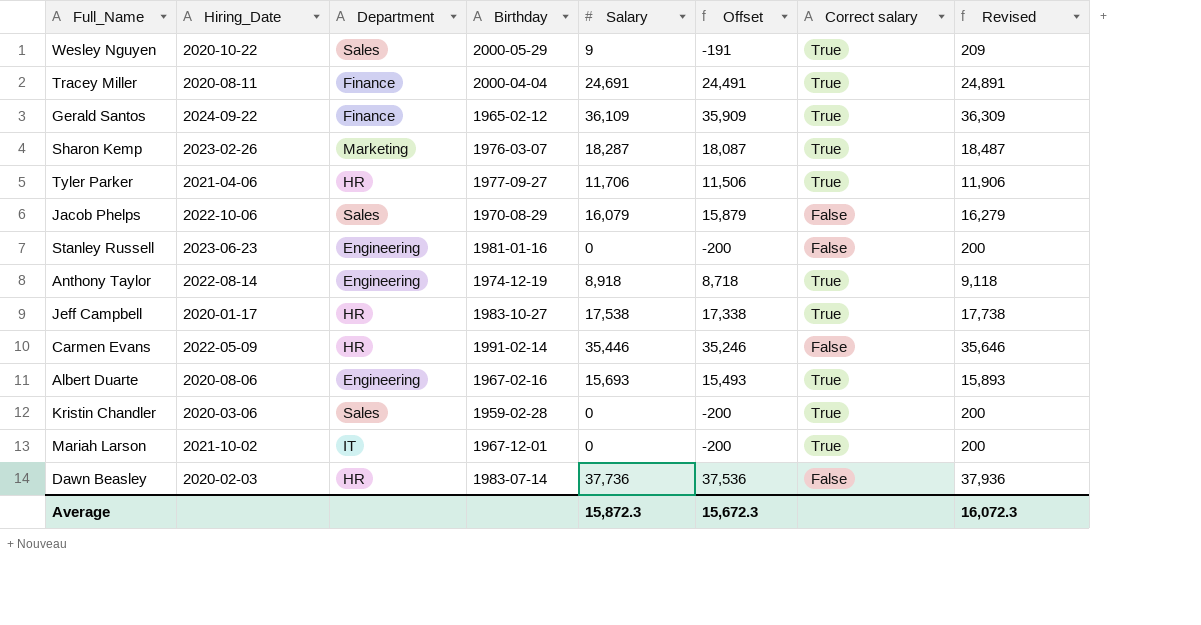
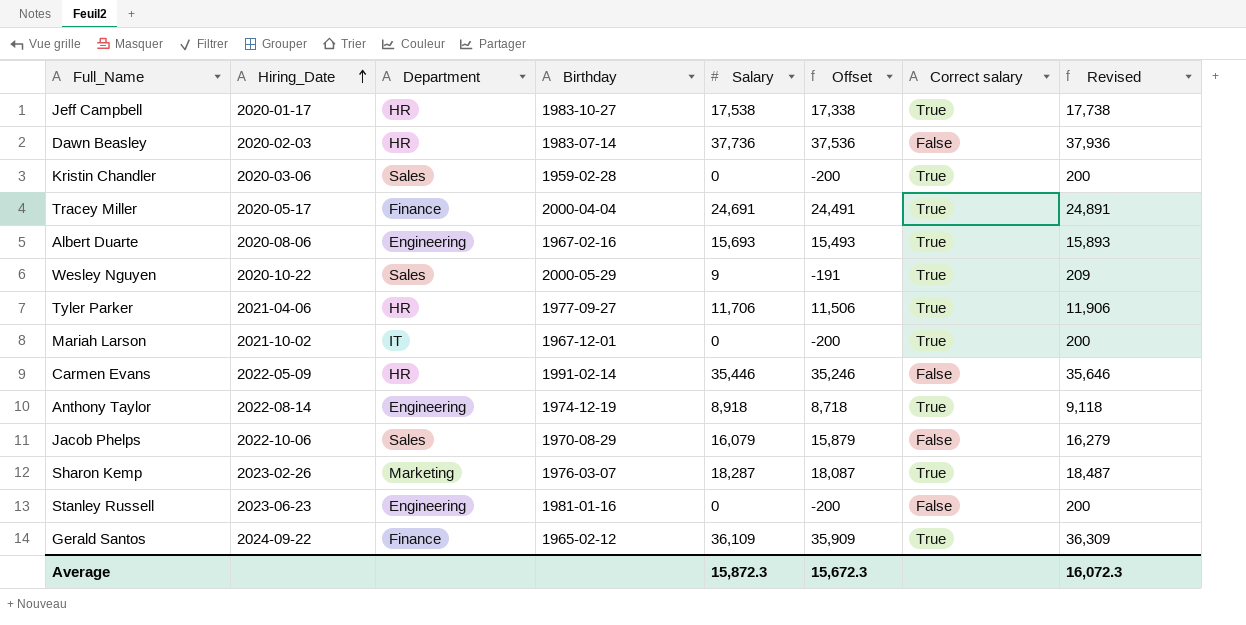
row order: none -> Hiring_Date ascending
Tracey Miller | Hiring_Date: 2020-08-11 -> 2020-05-17

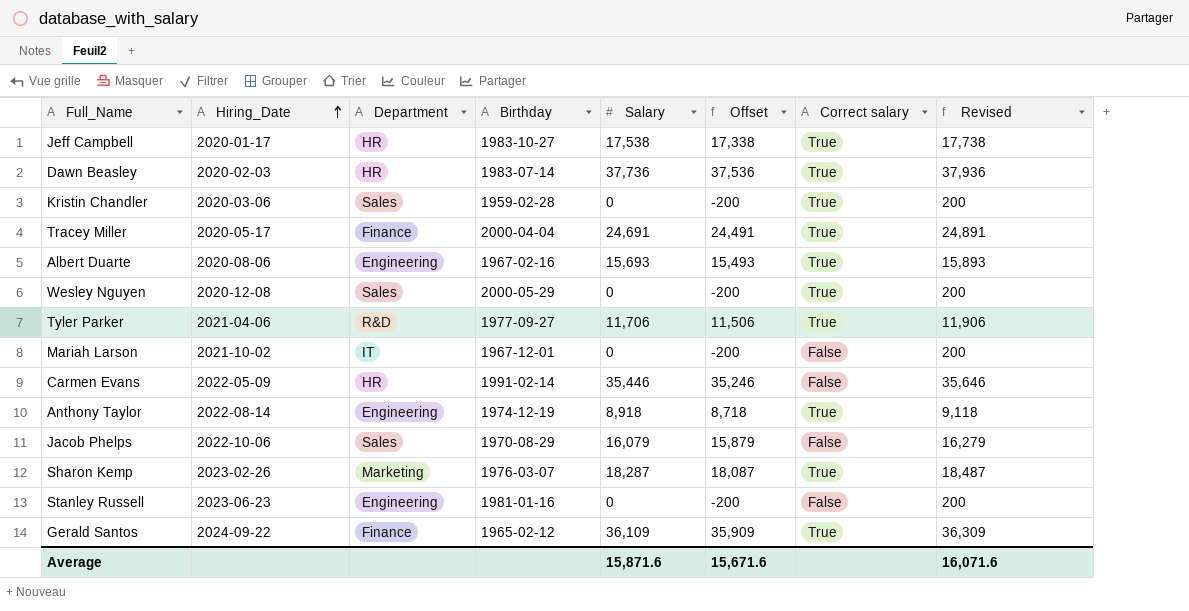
Dawn Beasley | Correct salary: False -> True
Wesley Nguyen | Hiring_Date: 2020-10-22 -> 2020-12-08
Wesley Nguyen | Salary: 9 -> 0
Wesley Nguyen | Offset: -191 -> -200
Wesley Nguyen | Revised: 209 -> 200
Tyler Parker | Department: HR -> R&D
Mariah Larson | Correct salary: True -> False
Average | Salary: 15,872.3 -> 15,871.6
Average | Offset: 15,672.3 -> 15,671.6
Average | Revised: 16,072.3 -> 16,071.6

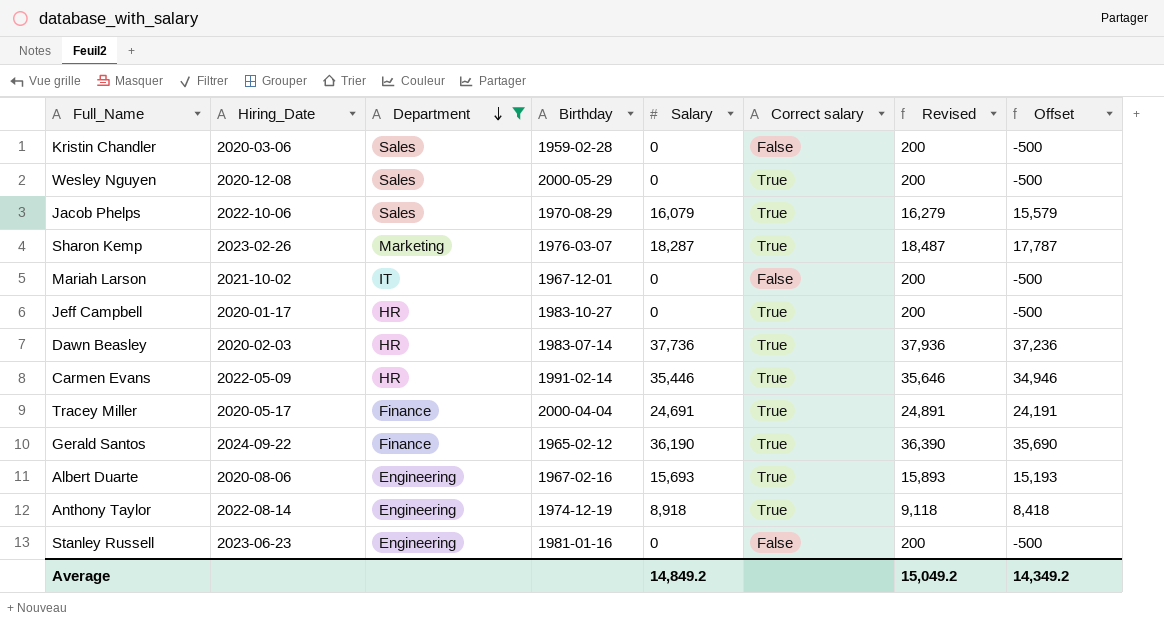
filter: none -> Department != R&D
row order: Hiring_Date ascending -> Department descending
column Offset | formula: [Salary] - 200 -> [Salary] - 500
column Offset | position: 6 -> 8
Kristin Chandler | Correct salary: True -> False
Jacob Phelps | Correct salary: False -> True
Jeff Campbell | Salary: 17,538 -> 0
Jeff Campbell | Revised: 17,738 -> 200
Carmen Evans | Correct salary: False -> True
Gerald Santos | Salary: 36,109 -> 36,190
Gerald Santos | Revised: 36,309 -> 36,390
Average | Salary: 15,871.6 -> 14,849.2
Average | Revised: 16,071.6 -> 15,049.2
Average | Offset: 15,671.6 -> 14,349.2

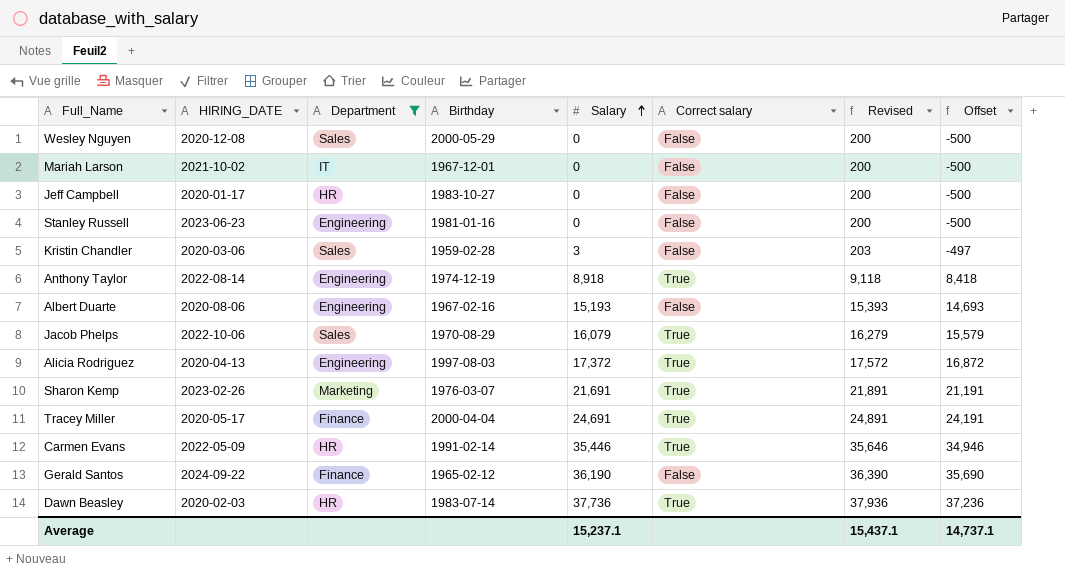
row order: Department descending -> Salary ascending
column name: Hiring_Date -> HIRING_DATE
Wesley Nguyen | Correct salary: True -> False
Jeff Campbell | Correct salary: True -> False
Kristin Chandler | Salary: 0 -> 3
Kristin Chandler | Revised: 200 -> 203
Kristin Chandler | Offset: -500 -> -497
Albert Duarte | Salary: 15,693 -> 15,193
Albert Duarte | Correct salary: True -> False
Albert Duarte | Revised: 15,893 -> 15,393
Albert Duarte | Offset: 15,193 -> 14,693
row Alicia Rodriguez: none -> 2020-04-13 | Engineering | 1997-08-03 | 17,372 | True | 17,572 | 16,872
Sharon Kemp | Salary: 18,287 -> 21,691
Sharon Kemp | Revised: 18,487 -> 21,891
Sharon Kemp | Offset: 17,787 -> 21,191
Gerald Santos | Correct salary: True -> False
Average | Salary: 14,849.2 -> 15,237.1
Average | Revised: 15,049.2 -> 15,437.1
Average | Offset: 14,349.2 -> 14,737.1

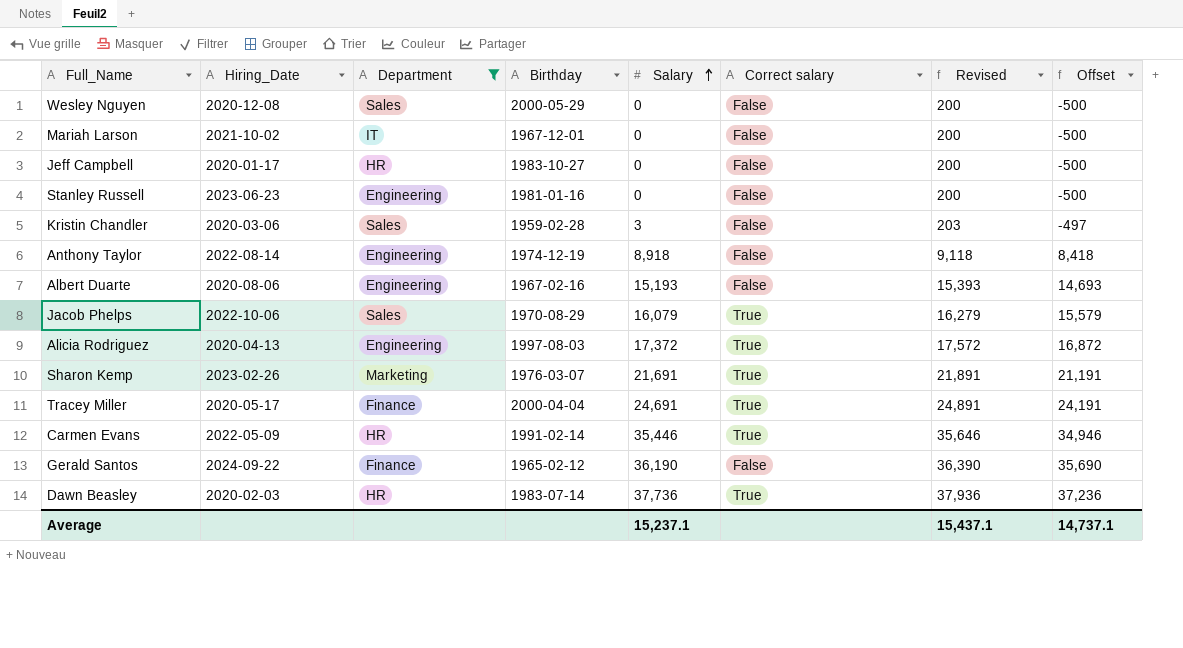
column name: HIRING_DATE -> Hiring_Date
Anthony Taylor | Correct salary: True -> False

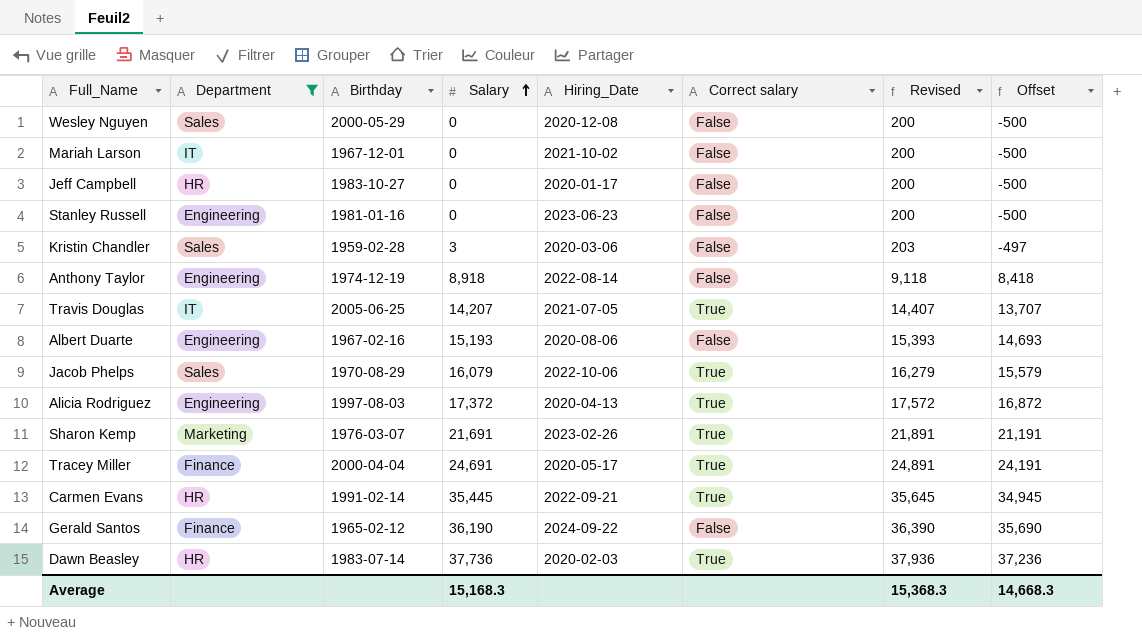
column Hiring_Date | position: 2 -> 5
row Travis Douglas: none -> IT | 2005-06-25 | 14,207 | 2021-07-05 | True | 14,407 | 13,707
Carmen Evans | Salary: 35,446 -> 35,445
Carmen Evans | Hiring_Date: 2022-05-09 -> 2022-09-21
Carmen Evans | Revised: 35,646 -> 35,645
Carmen Evans | Offset: 34,946 -> 34,945
Average | Salary: 15,237.1 -> 15,168.3
Average | Revised: 15,437.1 -> 15,368.3
Average | Offset: 14,737.1 -> 14,668.3

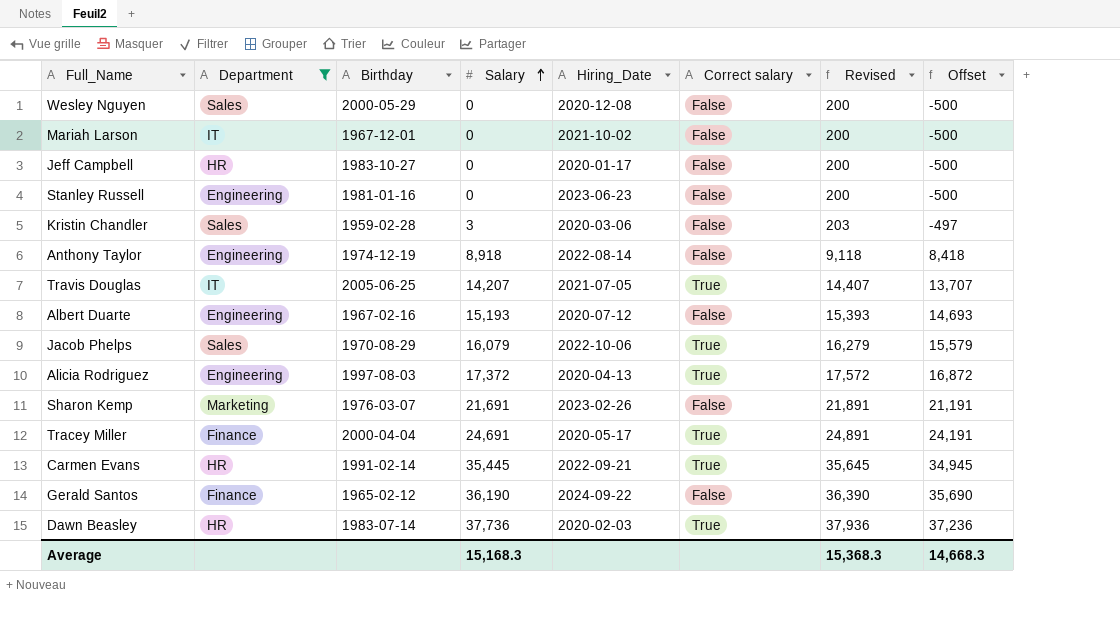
Albert Duarte | Hiring_Date: 2020-08-06 -> 2020-07-12
Sharon Kemp | Correct salary: True -> False

